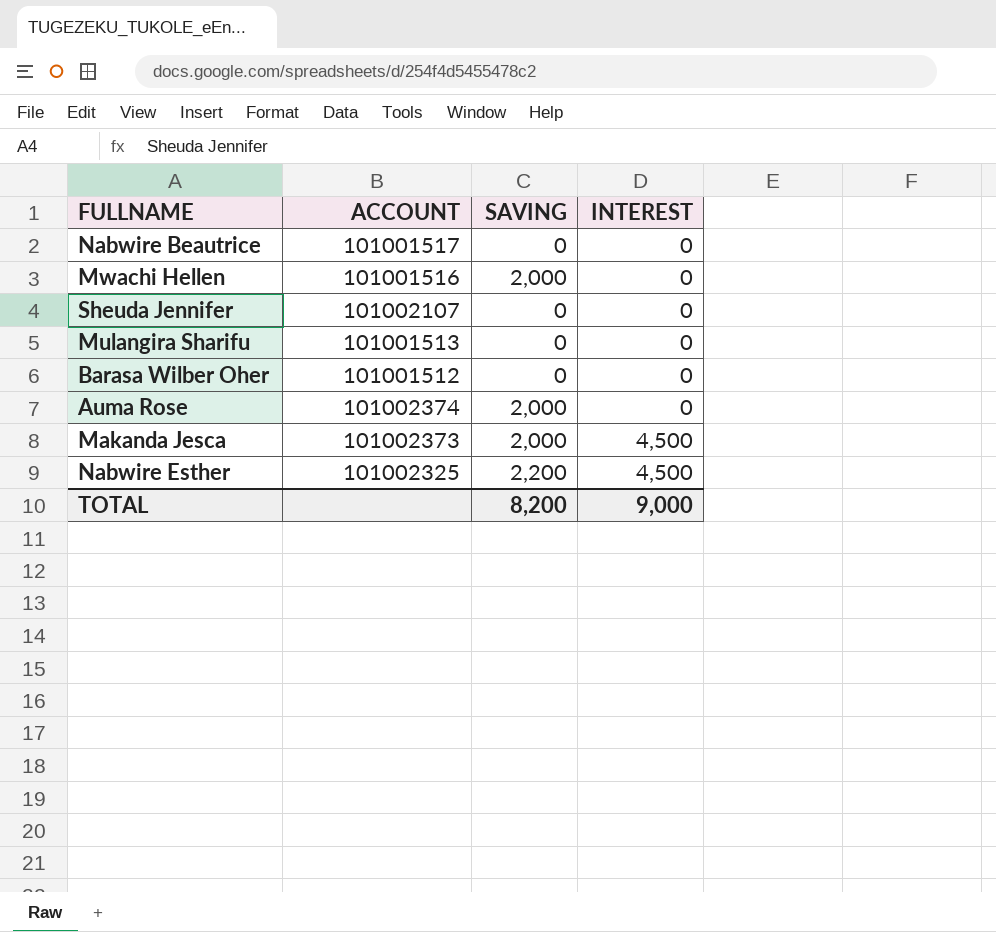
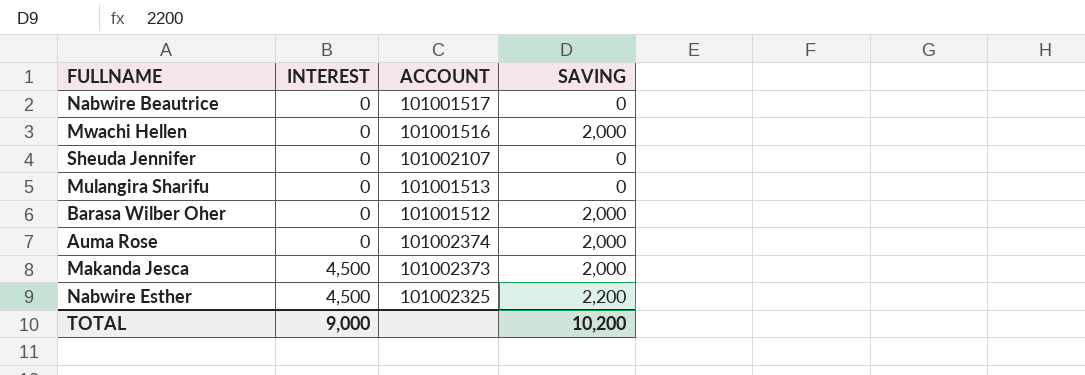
column INTEREST | position: 4 -> 2
Barasa Wilber Oher | SAVING: 0 -> 2,000
TOTAL | SAVING: 8,200 -> 10,200

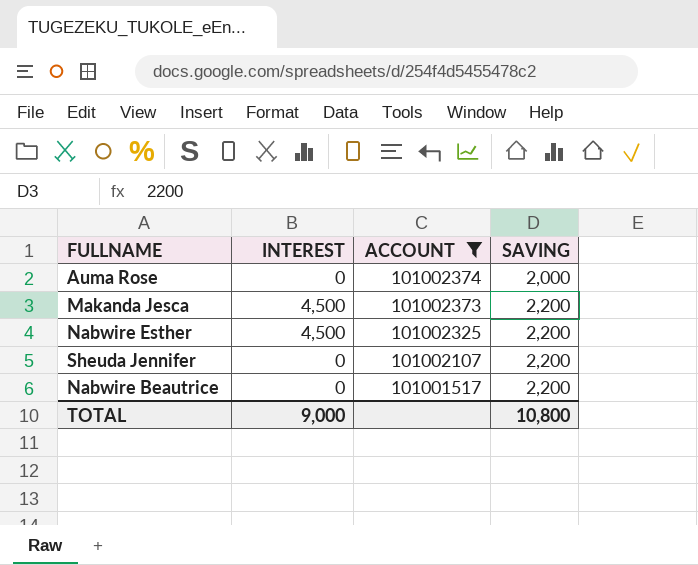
filter: none -> ACCOUNT >= 101001517
row order: INTEREST ascending -> ACCOUNT descending
Makanda Jesca | SAVING: 2,000 -> 2,200
Sheuda Jennifer | SAVING: 0 -> 2,200
Nabwire Beautrice | SAVING: 0 -> 2,200
TOTAL | SAVING: 10,200 -> 10,800

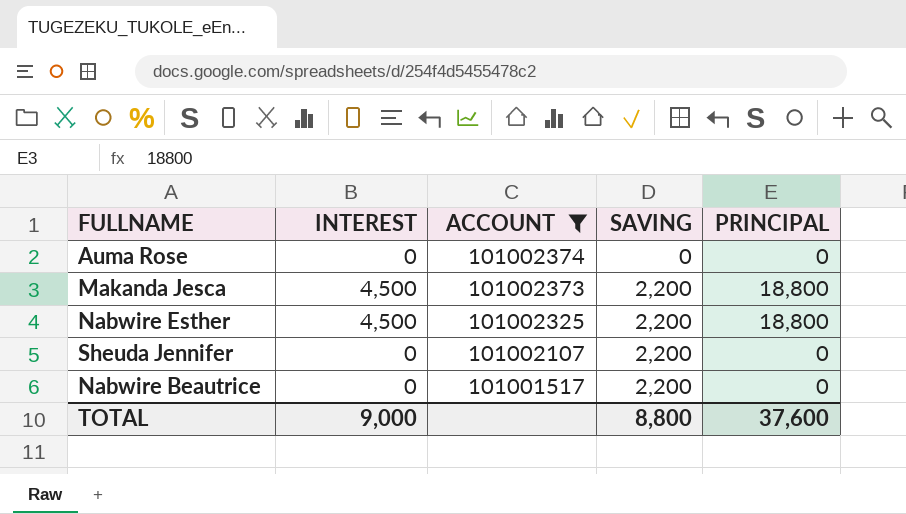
column PRINCIPAL | position: none -> 5
Auma Rose | SAVING: 2,000 -> 0
TOTAL | SAVING: 10,800 -> 8,800

